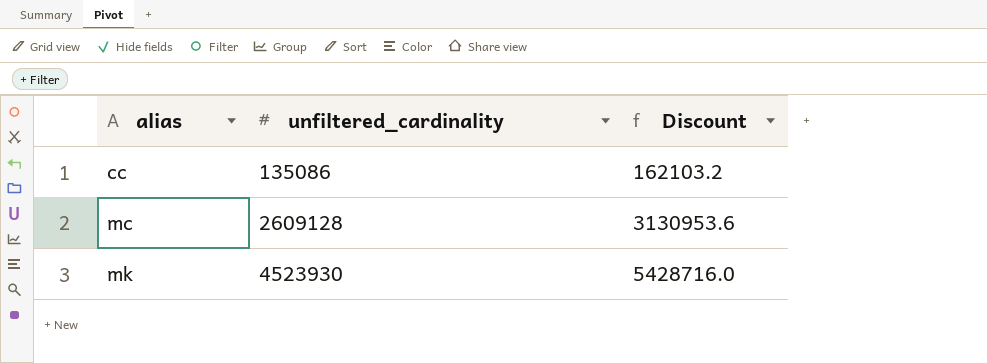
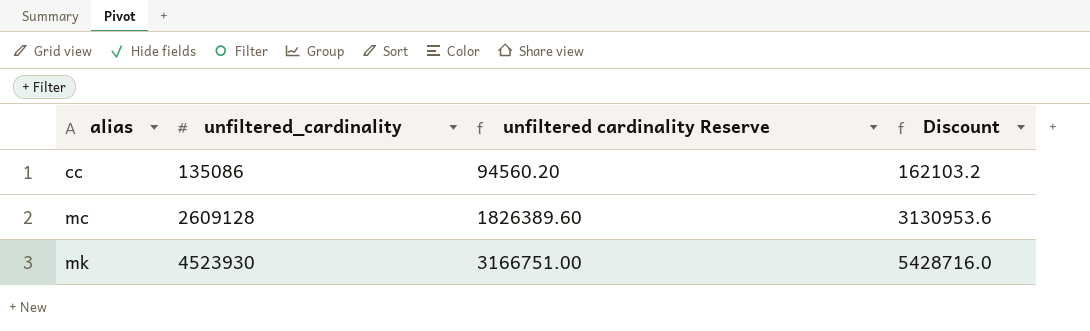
column unfiltered cardinality Reserve | formula: none -> [unfiltered_cardinality] * 0.7

